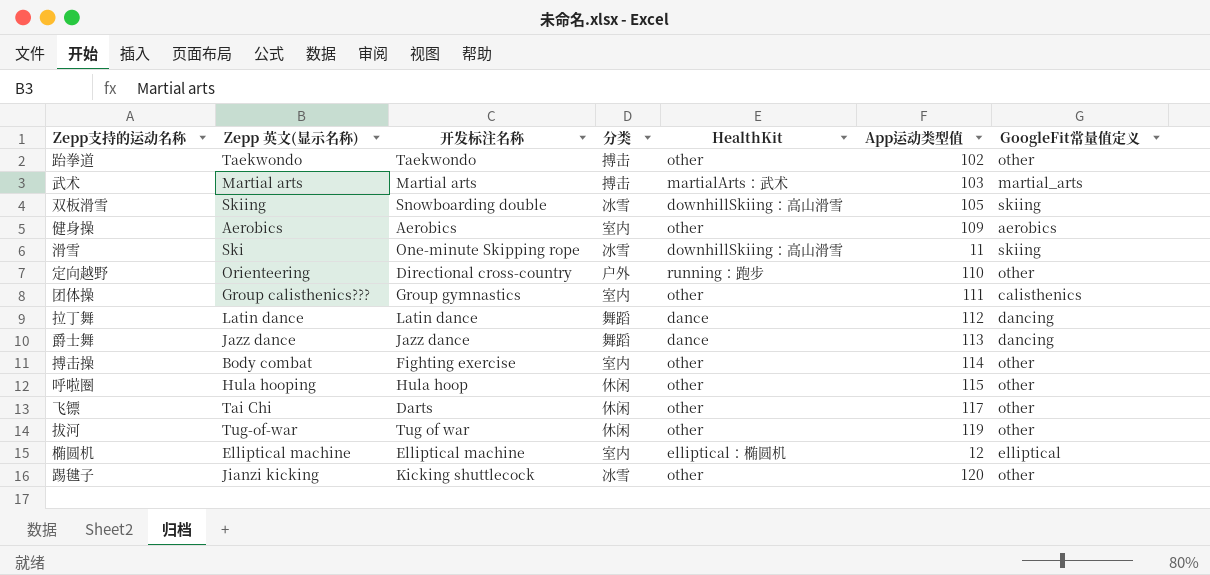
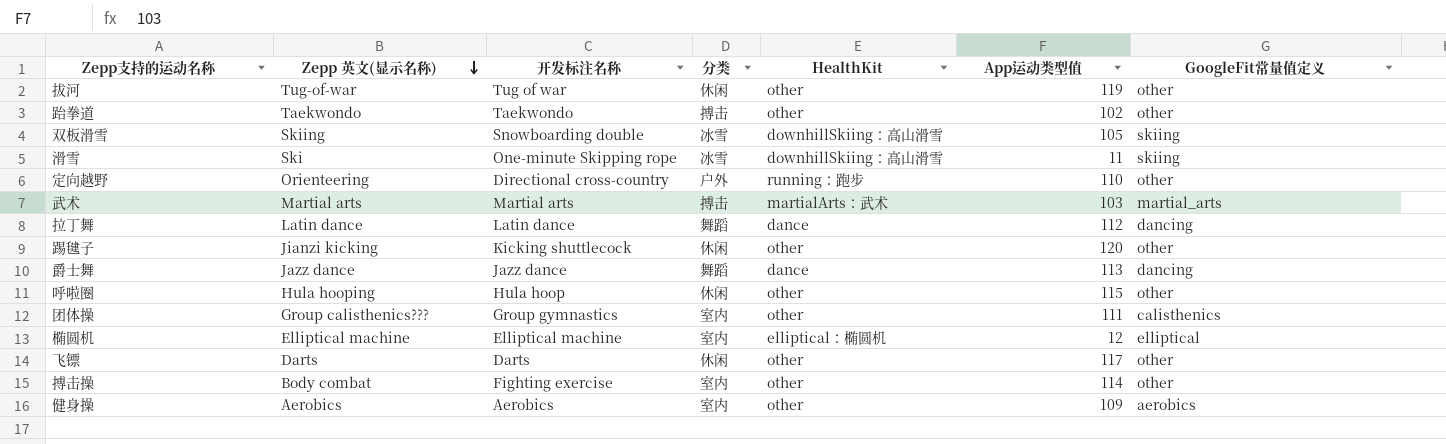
row order: none -> Zepp 英文(显示名称) descending
踢毽子 | 分类: 冰雪 -> 休闲
飞镖 | Zepp 英文(显示名称): Tai Chi -> Darts

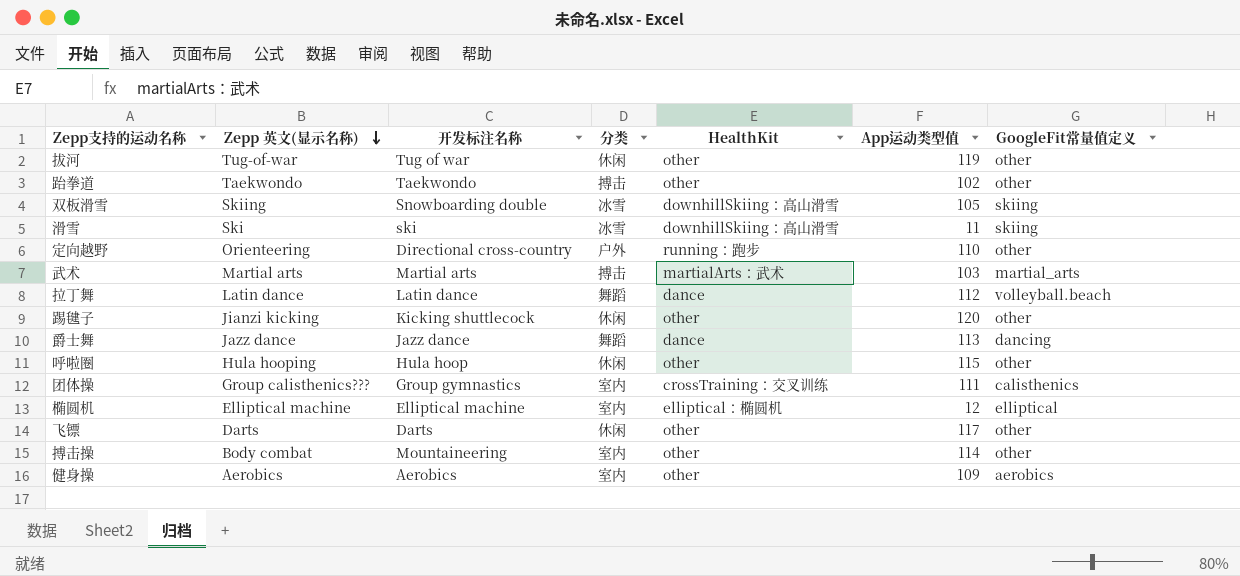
滑雪 | 开发标注名称: One-minute Skipping rope -> ski
拉丁舞 | GoogleFit常量值定义: dancing -> volleyball.beach
团体操 | HealthKit: other -> crossTraining：交叉训练
搏击操 | 开发标注名称: Fighting exercise -> Mountaineering

